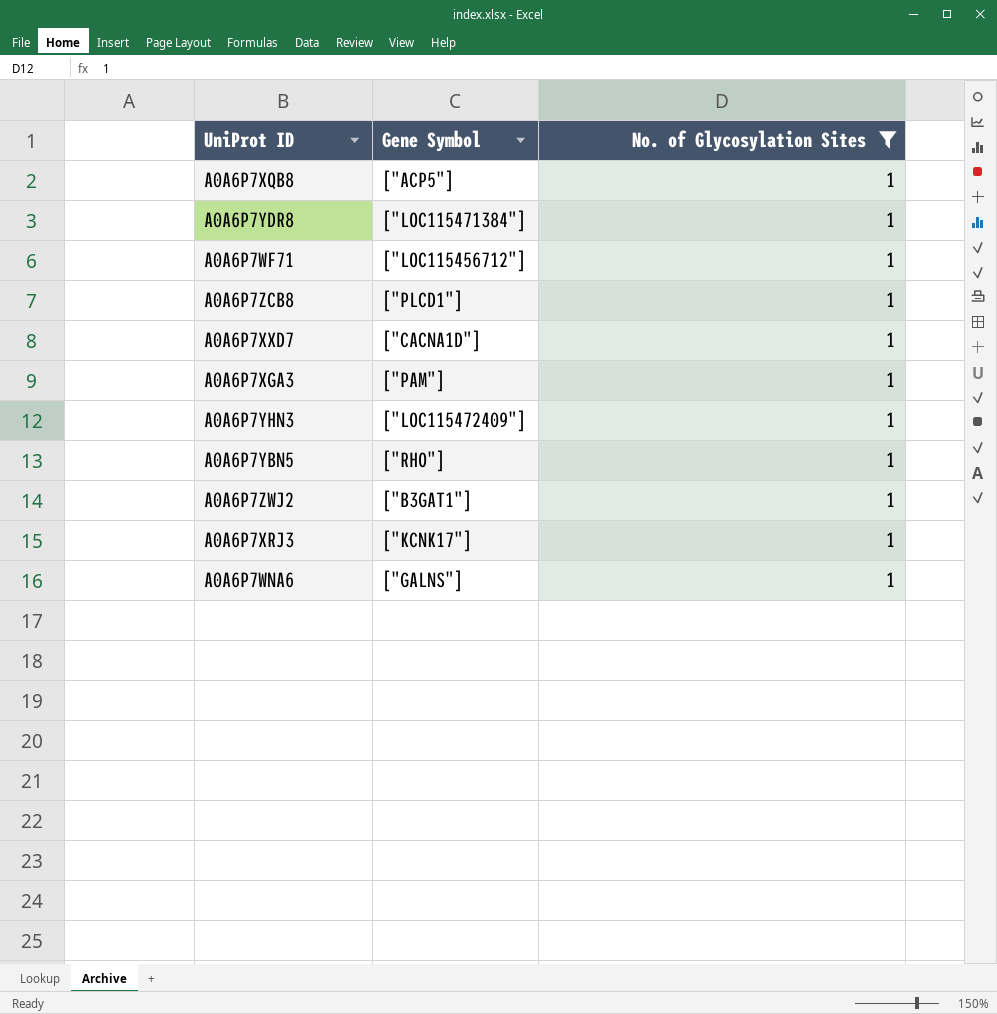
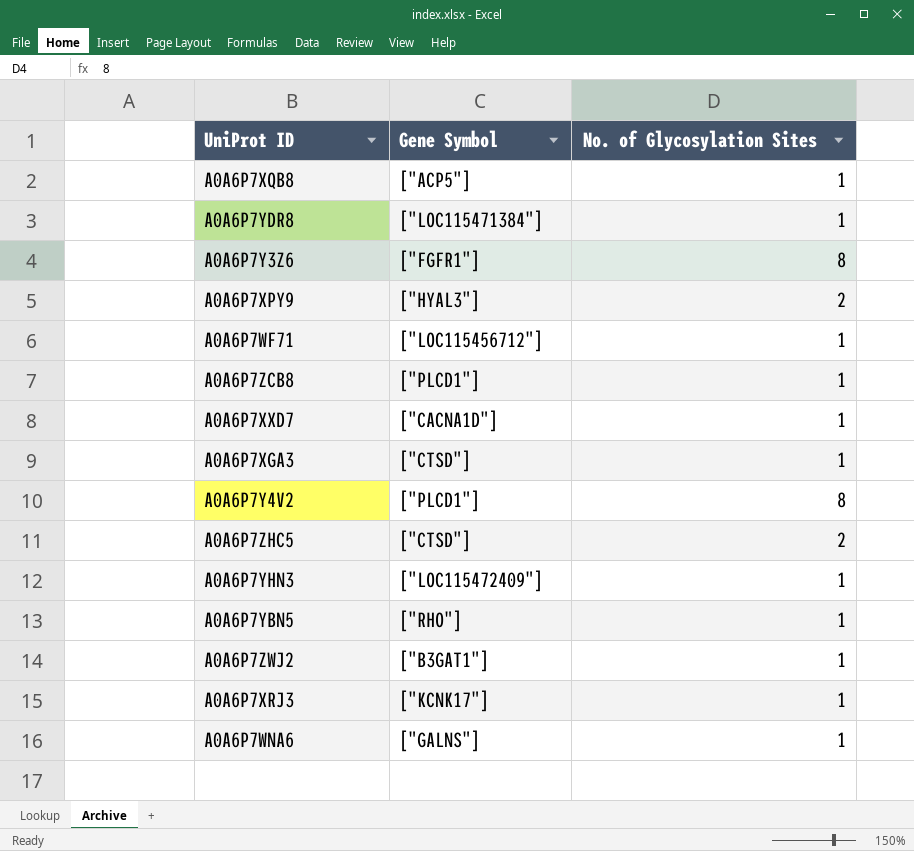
filter: No. of Glycosylation Sites = 1 -> none
A0A6P7XGA3 | Gene Symbol: ["PAM"] -> ["CTSD"]

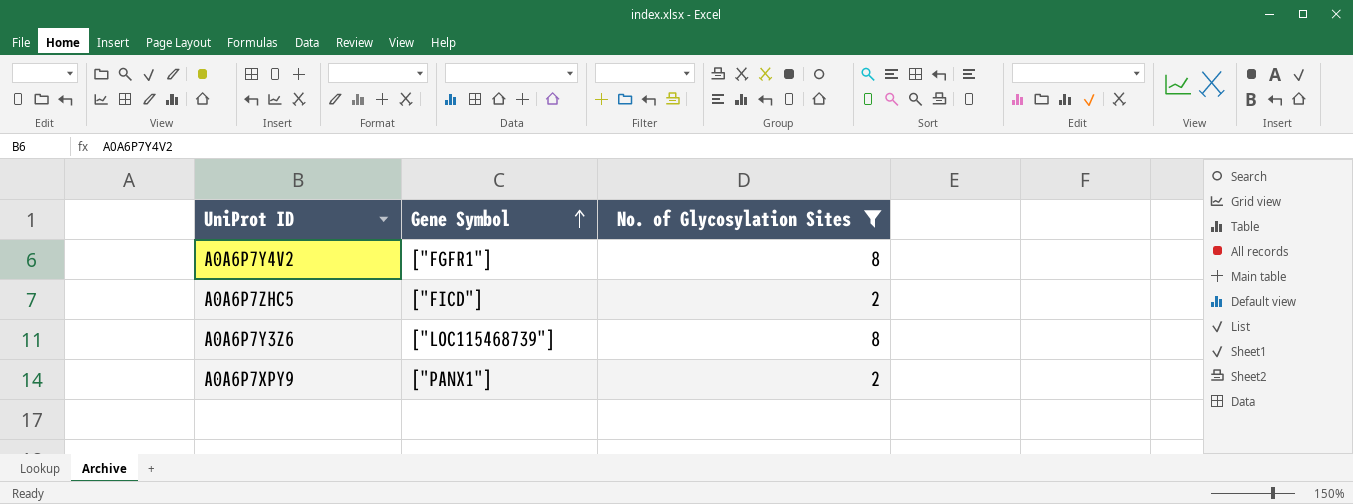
filter: none -> No. of Glycosylation Sites != 1
row order: none -> Gene Symbol ascending
A0A6P7Y4V2 | Gene Symbol: ["PLCD1"] -> ["FGFR1"]
A0A6P7ZHC5 | Gene Symbol: ["CTSD"] -> ["FICD"]
A0A6P7Y3Z6 | Gene Symbol: ["FGFR1"] -> ["LOC115468739"]
A0A6P7XPY9 | Gene Symbol: ["HYAL3"] -> ["PANX1"]

